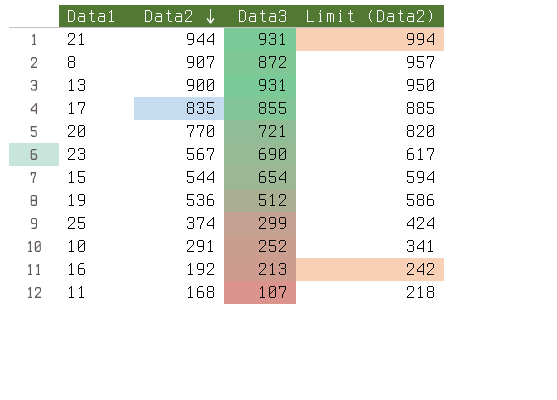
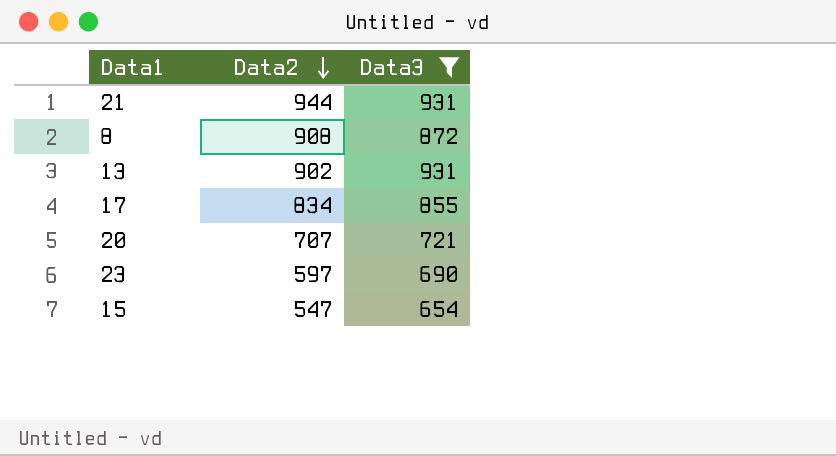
filter: none -> Data3 >= 654
column Limit (Data2) | formula: [Data2] + 50 -> none
8 | Data2: 907 -> 908
13 | Data2: 900 -> 902
17 | Data2: 835 -> 834
20 | Data2: 770 -> 707
23 | Data2: 567 -> 597
15 | Data2: 544 -> 547

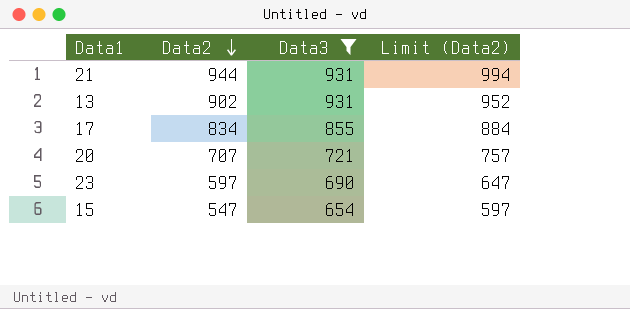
column Limit (Data2) | formula: none -> [Data2] + 50
row 8: 908 | 872 -> none

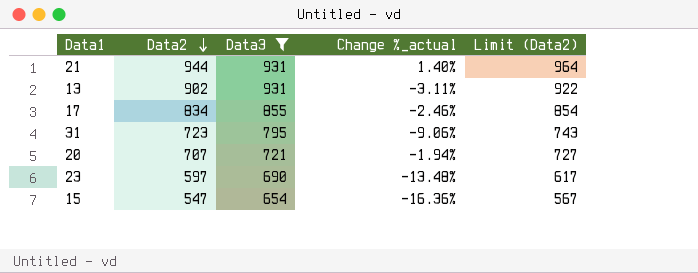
column Change %_actual | formula: none -> ([Data2] - [Data3]) / [Data3]
column Limit (Data2) | formula: [Data2] + 50 -> [Data2] + 20
row 31: none -> 723 | 795 | -9.06% | 743

